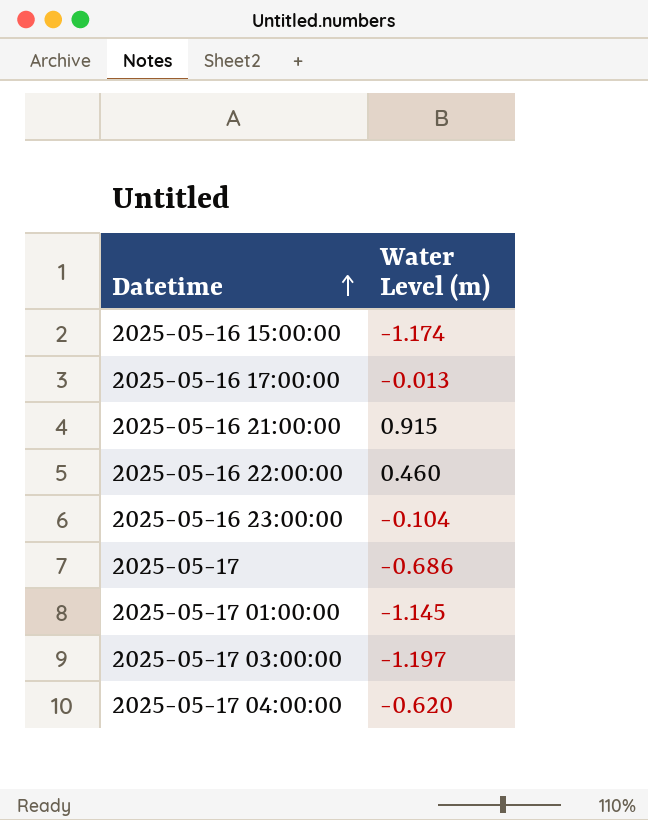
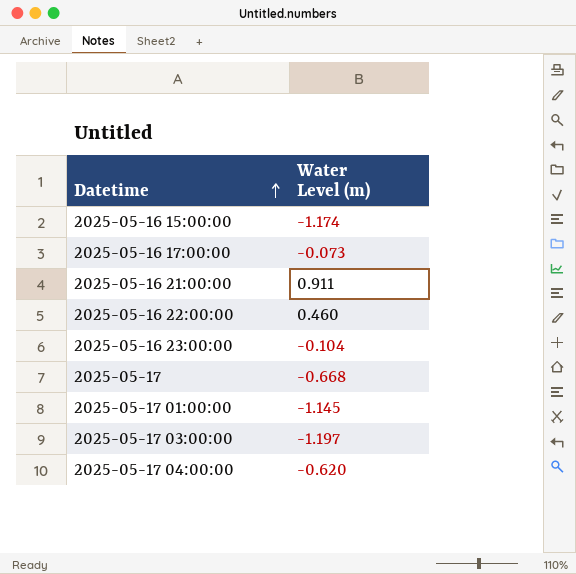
2025-05-16 17:00:00 | Water Level (m): -0.013 -> -0.073
2025-05-16 21:00:00 | Water Level (m): 0.915 -> 0.911
2025-05-17 | Water Level (m): -0.686 -> -0.668

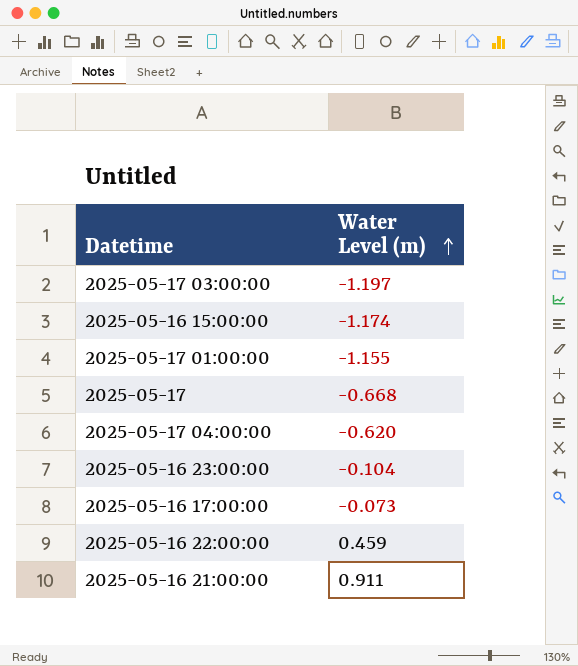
row order: Datetime ascending -> Water Level (m) ascending
2025-05-17 01:00:00 | Water Level (m): -1.145 -> -1.155
2025-05-16 22:00:00 | Water Level (m): 0.460 -> 0.459

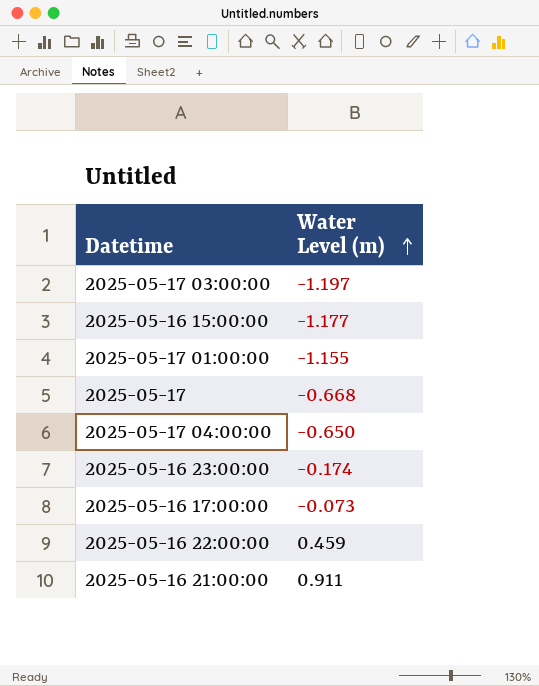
2025-05-16 15:00:00 | Water Level (m): -1.174 -> -1.177
2025-05-17 04:00:00 | Water Level (m): -0.620 -> -0.650
2025-05-16 23:00:00 | Water Level (m): -0.104 -> -0.174

